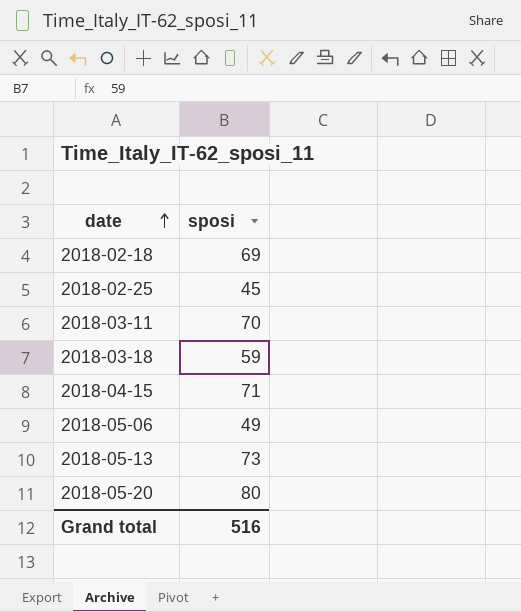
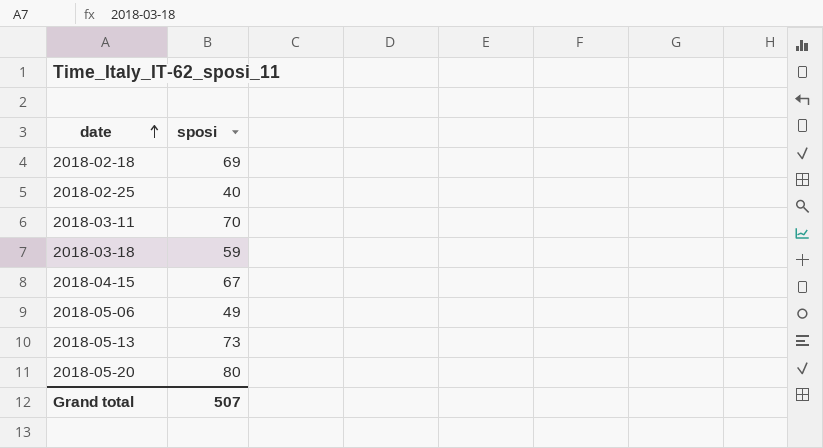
2018-02-25 | sposi: 45 -> 40
2018-04-15 | sposi: 71 -> 67
Grand total | sposi: 516 -> 507

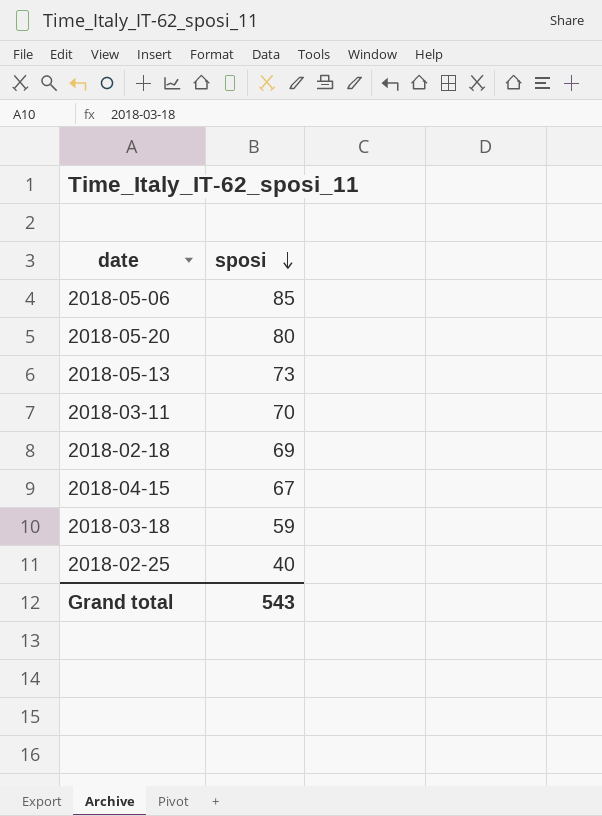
row order: date ascending -> sposi descending
2018-05-06 | sposi: 49 -> 85
Grand total | sposi: 507 -> 543

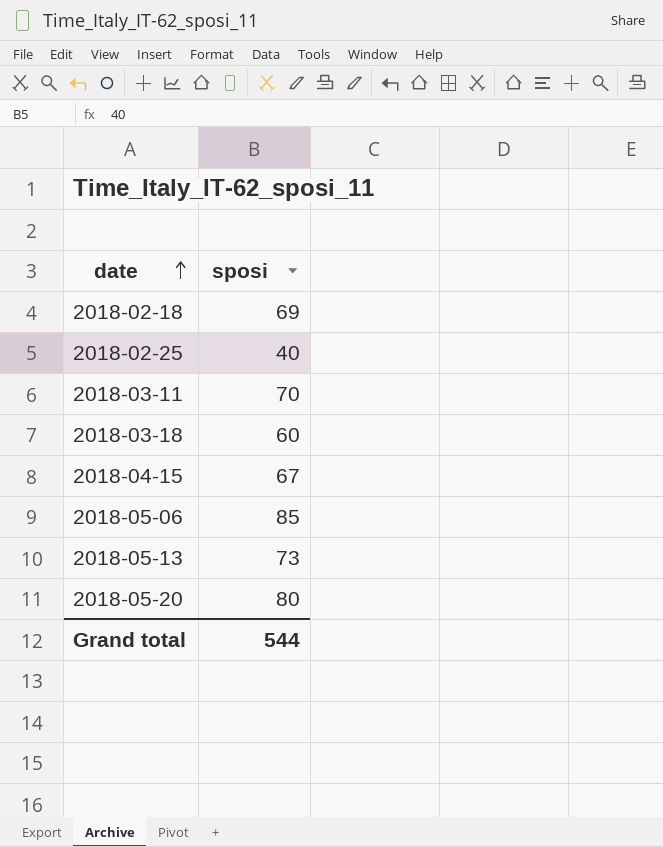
row order: sposi descending -> date ascending
2018-03-18 | sposi: 59 -> 60
Grand total | sposi: 543 -> 544

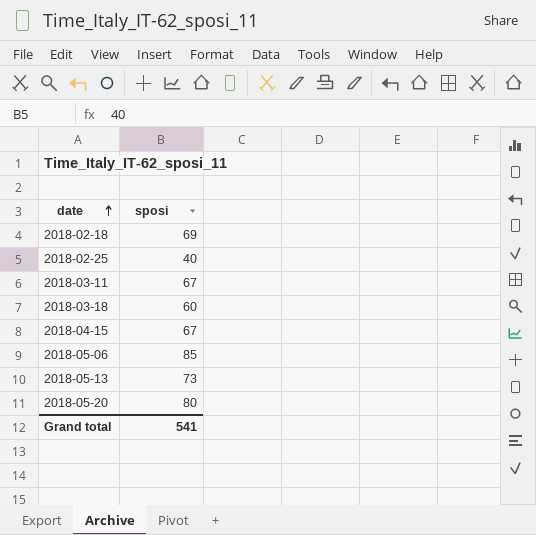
2018-03-11 | sposi: 70 -> 67
Grand total | sposi: 544 -> 541

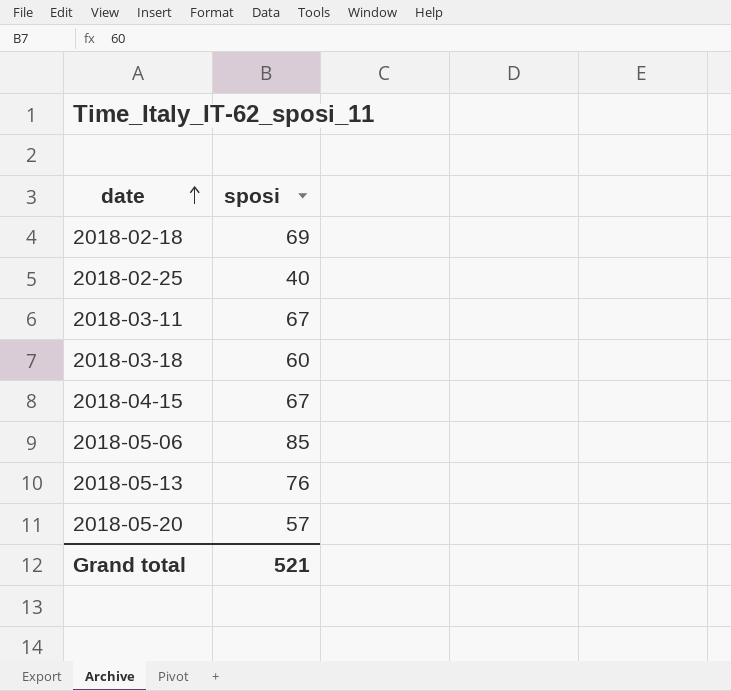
2018-05-13 | sposi: 73 -> 76
2018-05-20 | sposi: 80 -> 57
Grand total | sposi: 541 -> 521

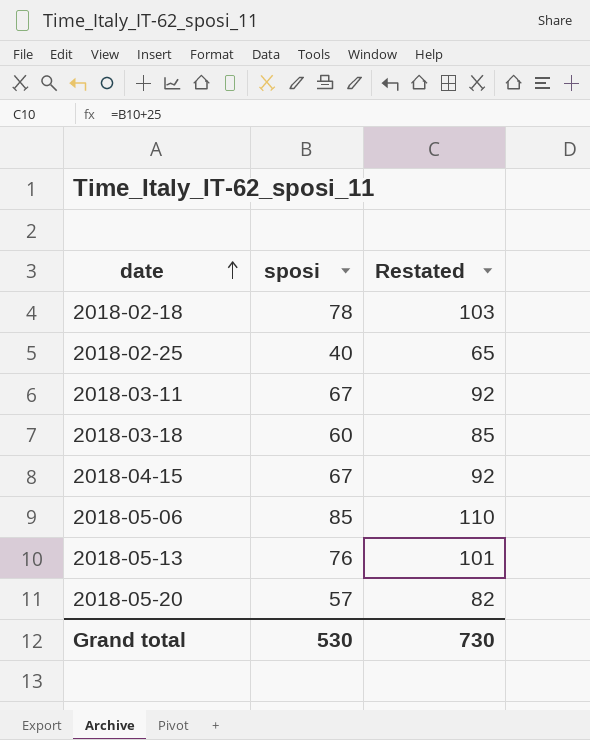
column Restated | formula: none -> [sposi] + 25
2018-02-18 | sposi: 69 -> 78
Grand total | sposi: 521 -> 530

